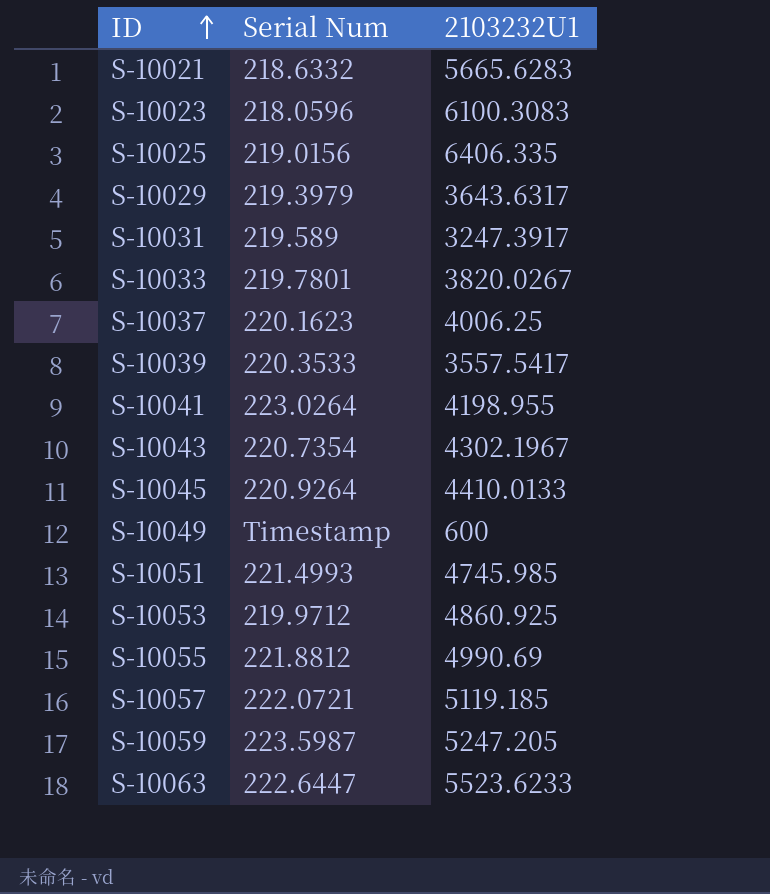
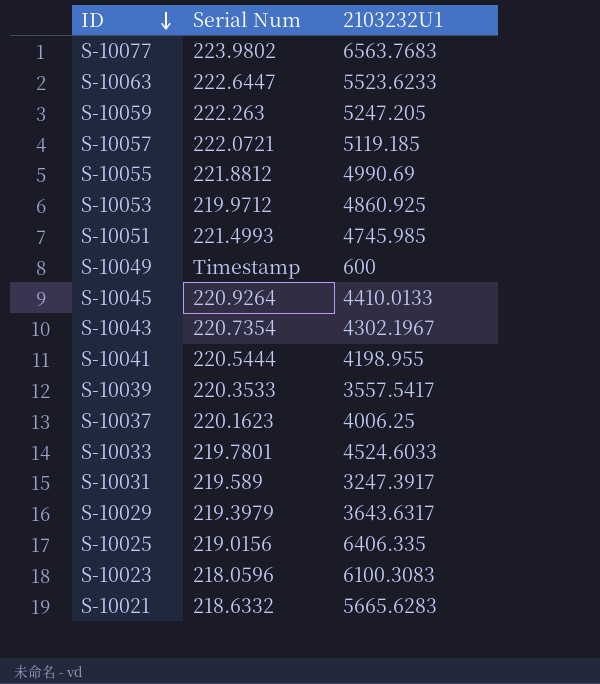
row order: ID ascending -> ID descending
row S-10077: none -> 223.9802 | 6563.7683
S-10059 | Serial Num: 223.5987 -> 222.263
S-10041 | Serial Num: 223.0264 -> 220.5444
S-10033 | 2103232U1: 3820.0267 -> 4524.6033

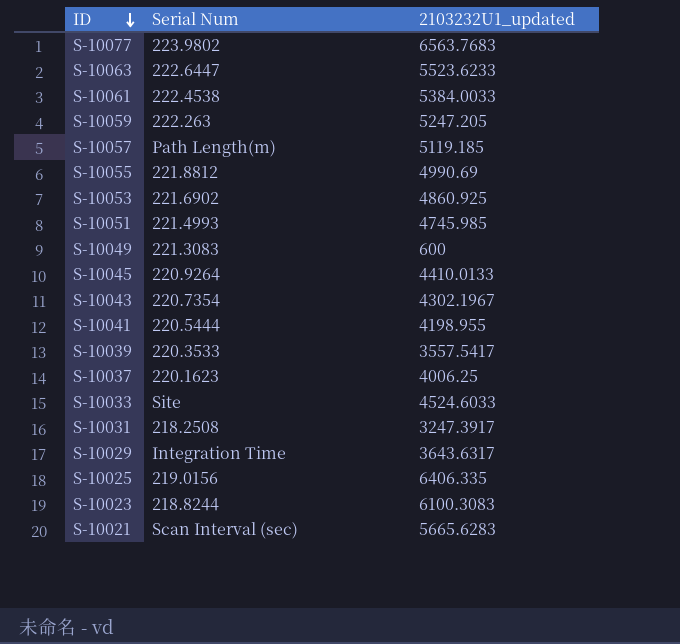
column name: 2103232U1 -> 2103232U1_updated
row S-10061: none -> 222.4538 | 5384.0033
S-10057 | Serial Num: 222.0721 -> Path Length(m)
S-10053 | Serial Num: 219.9712 -> 221.6902
S-10049 | Serial Num: Timestamp -> 221.3083
S-10033 | Serial Num: 219.7801 -> Site
S-10031 | Serial Num: 219.589 -> 218.2508
S-10029 | Serial Num: 219.3979 -> Integration Time
S-10023 | Serial Num: 218.0596 -> 218.8244
S-10021 | Serial Num: 218.6332 -> Scan Interval (sec)

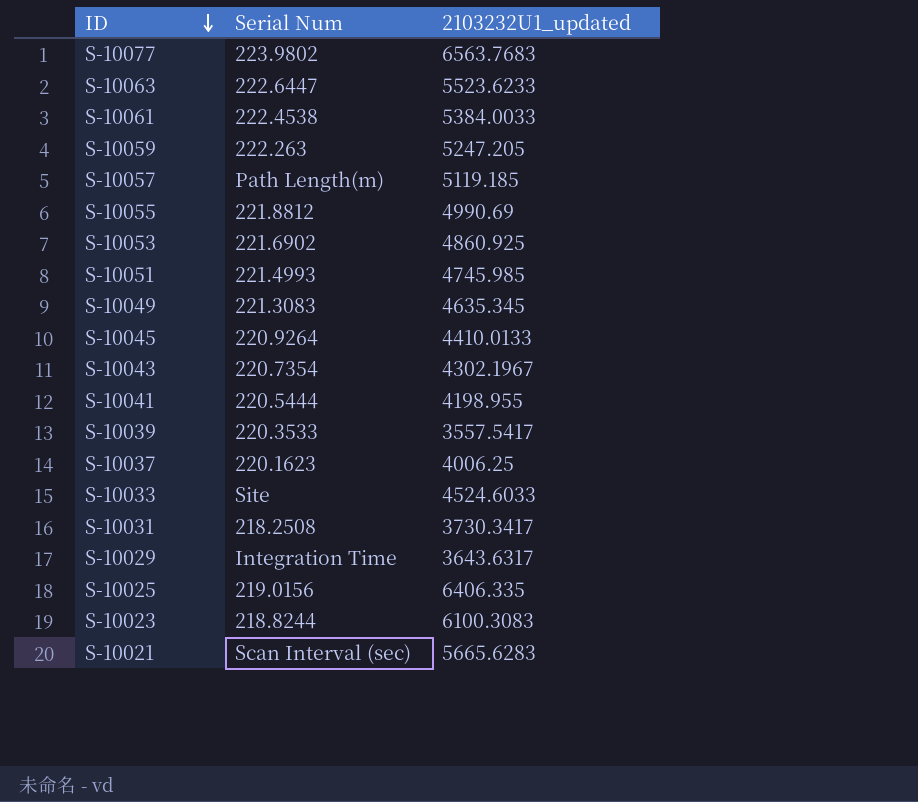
S-10049 | 2103232U1_updated: 600 -> 4635.345
S-10031 | 2103232U1_updated: 3247.3917 -> 3730.3417

